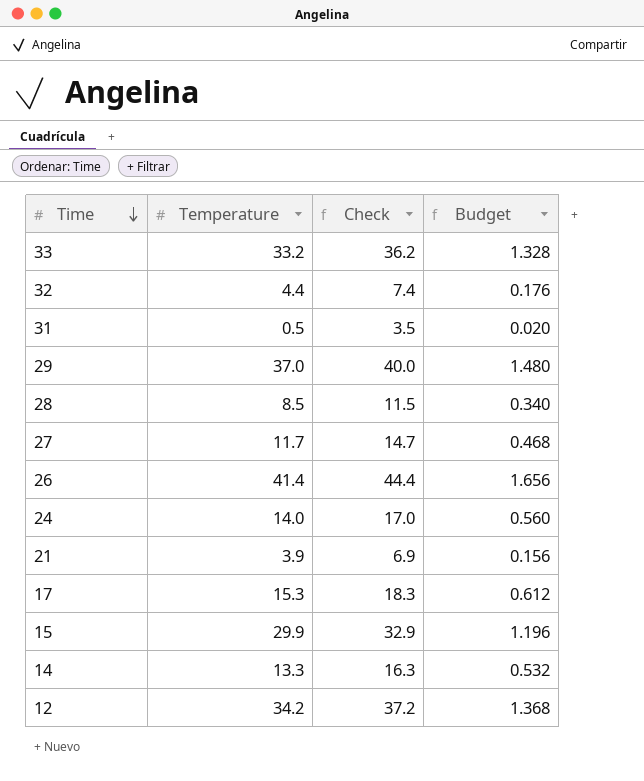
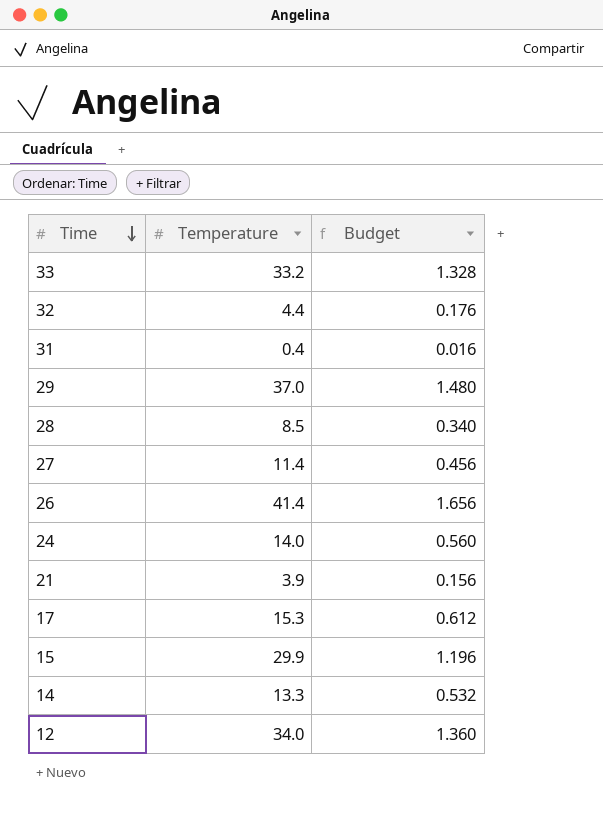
column Check | formula: [Temperature] + 3 -> none
31 | Temperature: 0.5 -> 0.4
31 | Budget: 0.020 -> 0.016
27 | Temperature: 11.7 -> 11.4
27 | Budget: 0.468 -> 0.456
12 | Temperature: 34.2 -> 34.0
12 | Budget: 1.368 -> 1.360

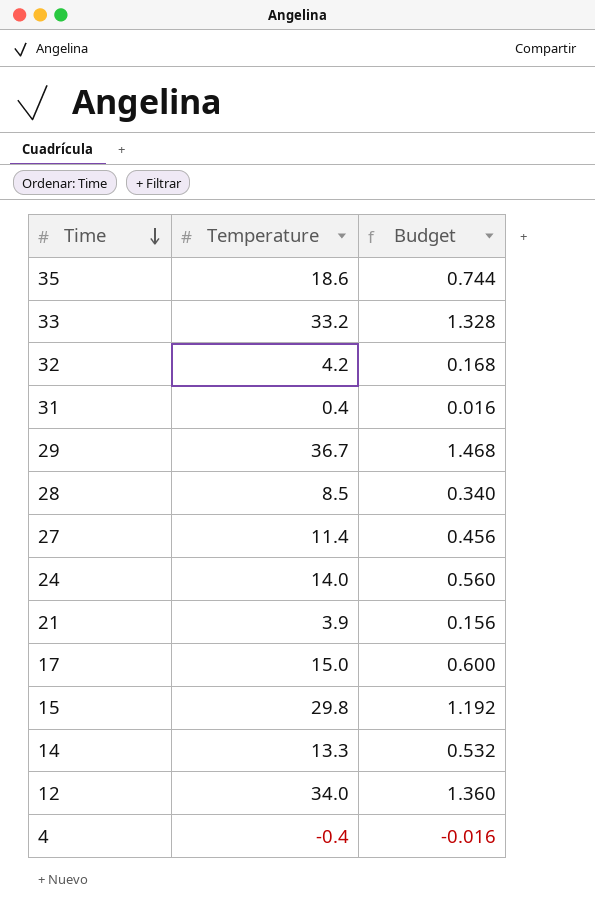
row 26: 41.4 | 1.656 -> none
row 35: none -> 18.6 | 0.744
32 | Temperature: 4.4 -> 4.2
32 | Budget: 0.176 -> 0.168
29 | Temperature: 37.0 -> 36.7
29 | Budget: 1.480 -> 1.468
17 | Temperature: 15.3 -> 15.0
17 | Budget: 0.612 -> 0.600
15 | Temperature: 29.9 -> 29.8
15 | Budget: 1.196 -> 1.192
row 4: none -> -0.4 | -0.016

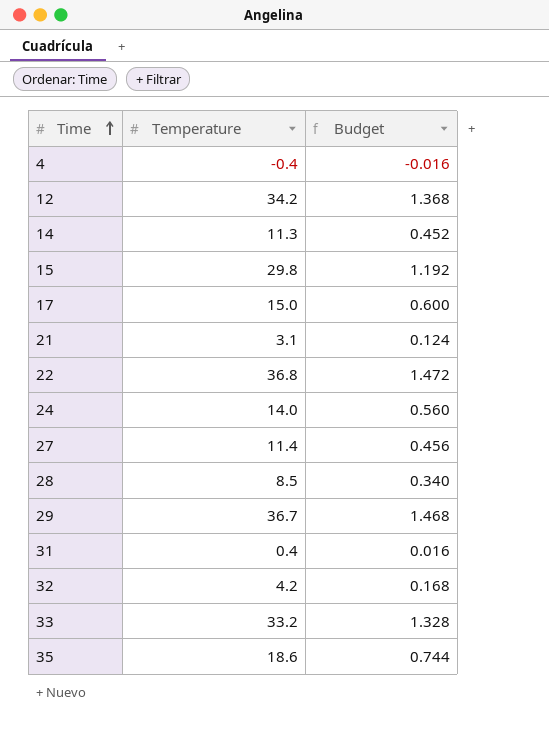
row order: Time descending -> Time ascending
12 | Temperature: 34.0 -> 34.2
12 | Budget: 1.360 -> 1.368
14 | Temperature: 13.3 -> 11.3
14 | Budget: 0.532 -> 0.452
21 | Temperature: 3.9 -> 3.1
21 | Budget: 0.156 -> 0.124
row 22: none -> 36.8 | 1.472

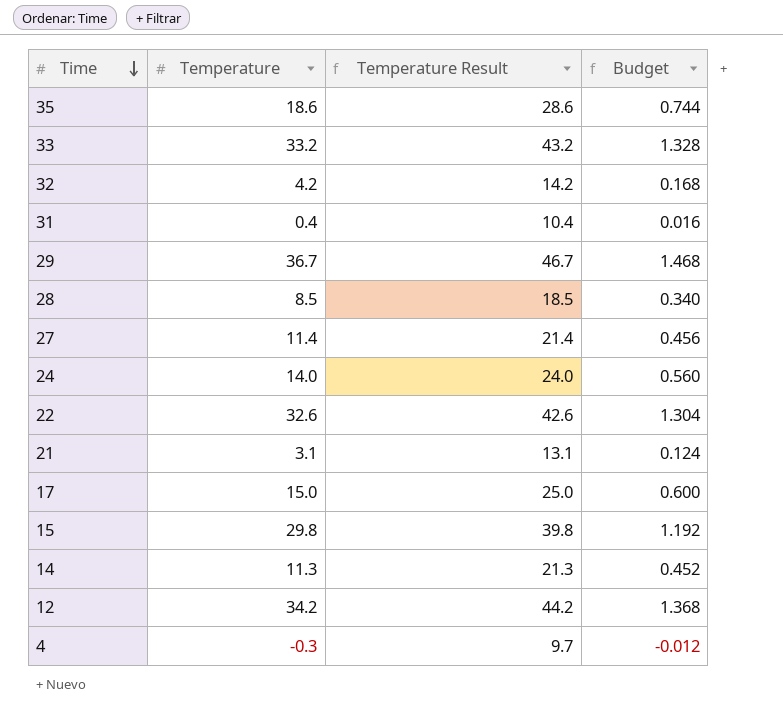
row order: Time ascending -> Time descending
column Temperature Result | formula: none -> [Temperature] + 10
22 | Temperature: 36.8 -> 32.6
22 | Budget: 1.472 -> 1.304
4 | Temperature: -0.4 -> -0.3
4 | Budget: -0.016 -> -0.012

